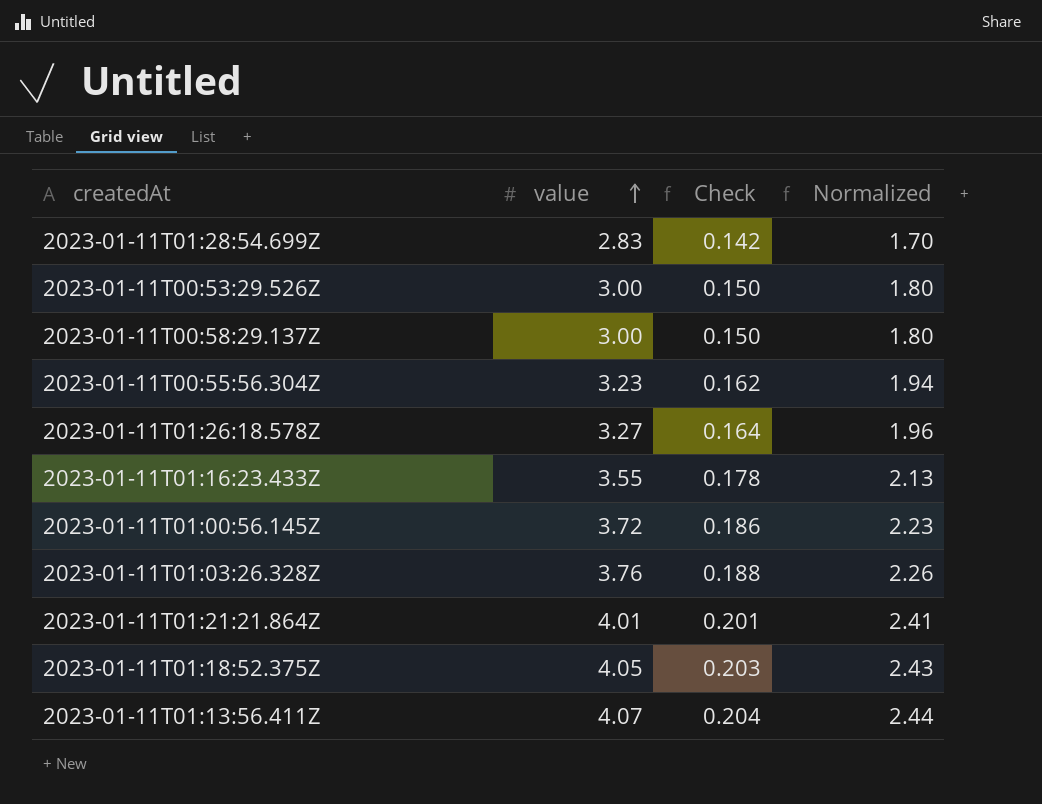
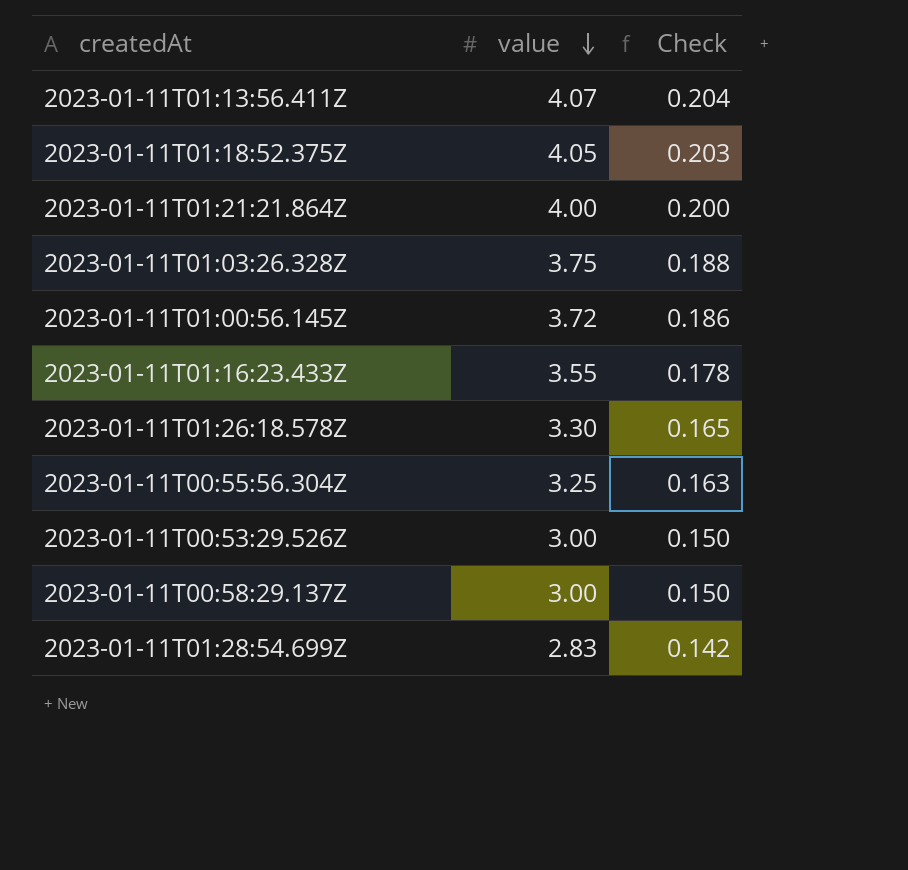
row order: value ascending -> value descending
column Normalized | formula: [value] * 0.6 -> none
2023-01-11T01:21:21.864Z | value: 4.01 -> 4.00
2023-01-11T01:21:21.864Z | Check: 0.201 -> 0.200
2023-01-11T01:03:26.328Z | value: 3.76 -> 3.75
2023-01-11T01:26:18.578Z | value: 3.27 -> 3.30
2023-01-11T01:26:18.578Z | Check: 0.164 -> 0.165
2023-01-11T00:55:56.304Z | value: 3.23 -> 3.25
2023-01-11T00:55:56.304Z | Check: 0.162 -> 0.163

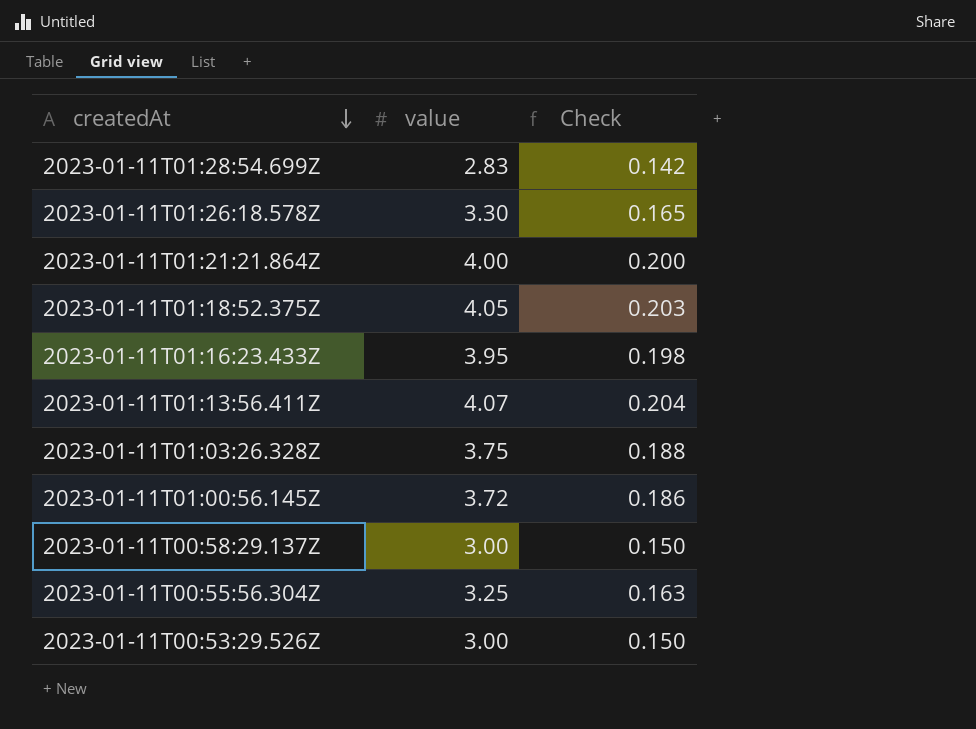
row order: value descending -> createdAt descending
2023-01-11T01:16:23.433Z | value: 3.55 -> 3.95
2023-01-11T01:16:23.433Z | Check: 0.178 -> 0.198

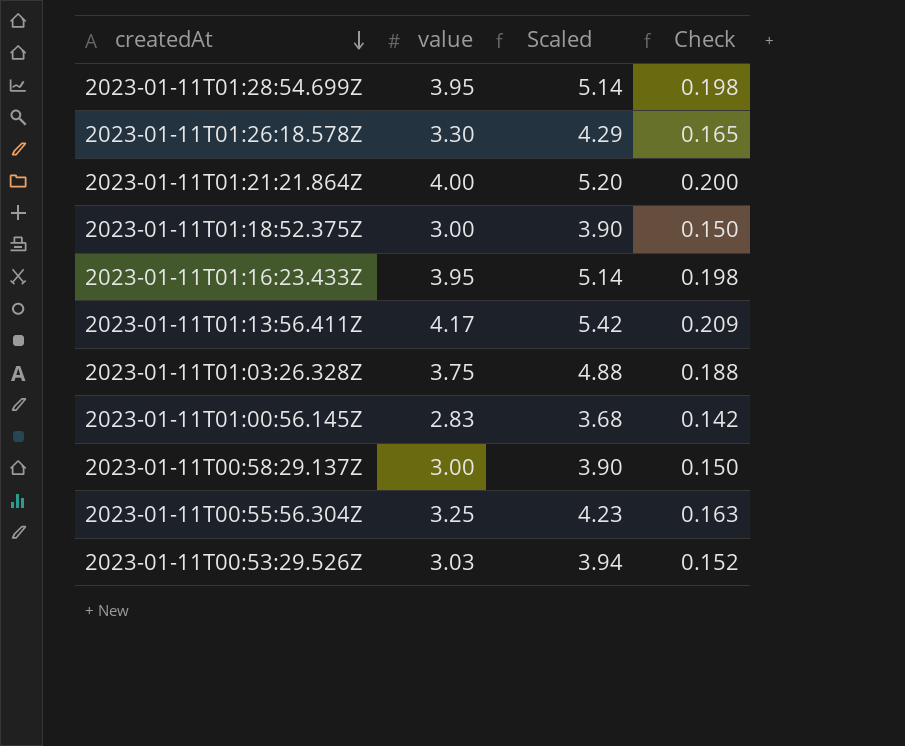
column Scaled | formula: none -> [value] * 1.3
2023-01-11T01:28:54.699Z | value: 2.83 -> 3.95
2023-01-11T01:28:54.699Z | Check: 0.142 -> 0.198
2023-01-11T01:18:52.375Z | value: 4.05 -> 3.00
2023-01-11T01:18:52.375Z | Check: 0.203 -> 0.150
2023-01-11T01:13:56.411Z | value: 4.07 -> 4.17
2023-01-11T01:13:56.411Z | Check: 0.204 -> 0.209
2023-01-11T01:00:56.145Z | value: 3.72 -> 2.83
2023-01-11T01:00:56.145Z | Check: 0.186 -> 0.142
2023-01-11T00:53:29.526Z | value: 3.00 -> 3.03
2023-01-11T00:53:29.526Z | Check: 0.150 -> 0.152

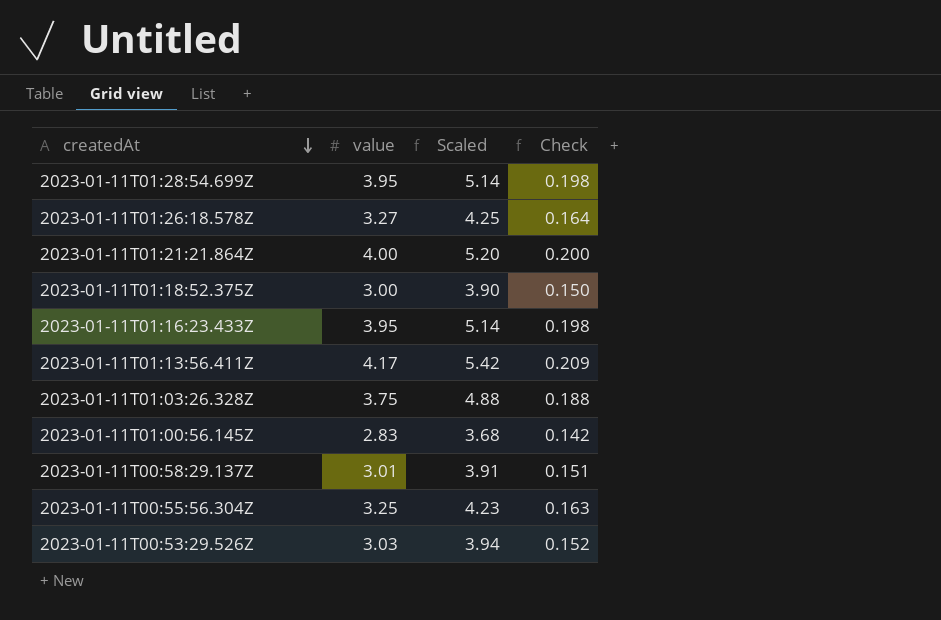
2023-01-11T01:26:18.578Z | value: 3.30 -> 3.27
2023-01-11T01:26:18.578Z | Scaled: 4.29 -> 4.25
2023-01-11T01:26:18.578Z | Check: 0.165 -> 0.164
2023-01-11T00:58:29.137Z | value: 3.00 -> 3.01
2023-01-11T00:58:29.137Z | Scaled: 3.90 -> 3.91
2023-01-11T00:58:29.137Z | Check: 0.150 -> 0.151

